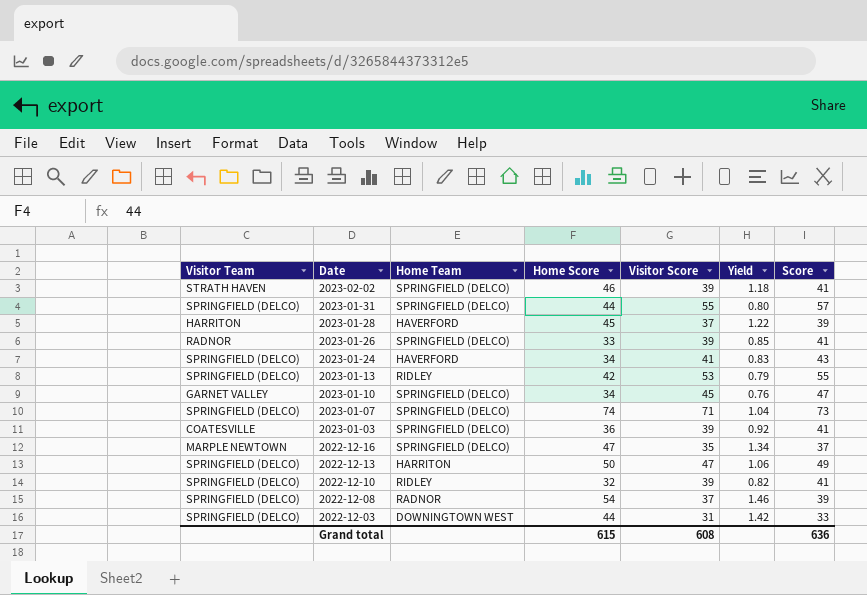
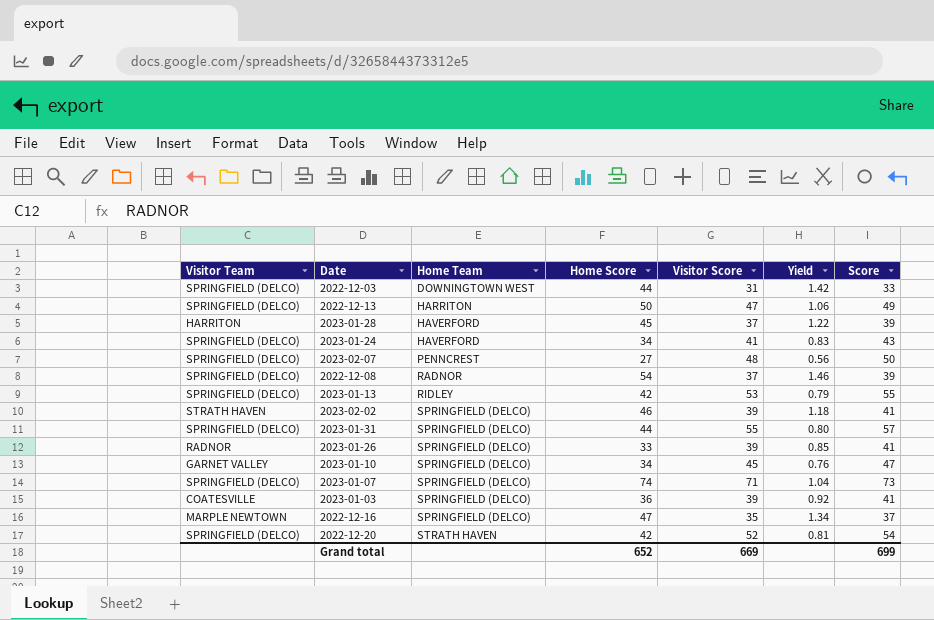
row order: Date descending -> Home Team ascending
row 2022-12-10: SPRINGFIELD (DELCO) | RIDLEY | 32 | 39 | 0.82 | 41 -> none
row 2023-02-07: none -> SPRINGFIELD (DELCO) | PENNCREST | 27 | 48 | 0.56 | 50
row 2022-12-20: none -> SPRINGFIELD (DELCO) | STRATH HAVEN | 42 | 52 | 0.81 | 54
Grand total | Home Score: 615 -> 652
Grand total | Visitor Score: 608 -> 669
Grand total | Score: 636 -> 699

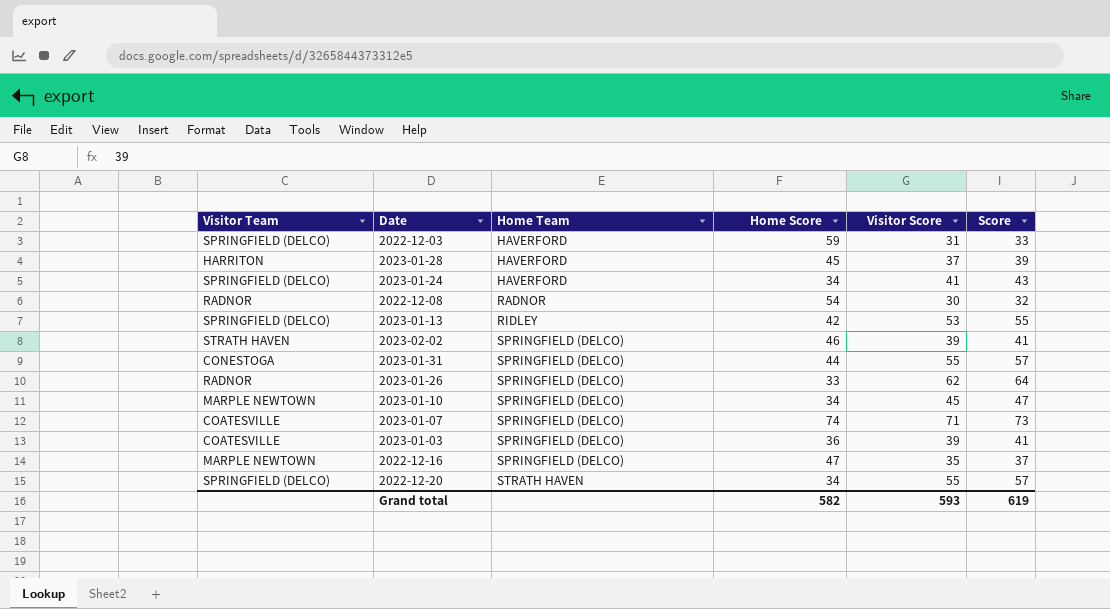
column Yield | formula: [Home Score] / [Visitor Score] -> none
row 2022-12-13: SPRINGFIELD (DELCO) | HARRITON | 50 | 47 | 1.06 | 49 -> none
row 2023-02-07: SPRINGFIELD (DELCO) | PENNCREST | 27 | 48 | 0.56 | 50 -> none
2022-12-03 | Home Team: DOWNINGTOWN WEST -> HAVERFORD
2022-12-03 | Home Score: 44 -> 59
2022-12-08 | Visitor Team: SPRINGFIELD (DELCO) -> RADNOR
2022-12-08 | Visitor Score: 37 -> 30
2022-12-08 | Score: 39 -> 32
2023-01-31 | Visitor Team: SPRINGFIELD (DELCO) -> CONESTOGA
2023-01-26 | Visitor Score: 39 -> 62
2023-01-26 | Score: 41 -> 64
2023-01-10 | Visitor Team: GARNET VALLEY -> MARPLE NEWTOWN
2023-01-07 | Visitor Team: SPRINGFIELD (DELCO) -> COATESVILLE
2022-12-20 | Home Score: 42 -> 34
2022-12-20 | Visitor Score: 52 -> 55
2022-12-20 | Score: 54 -> 57
Grand total | Home Score: 652 -> 582
Grand total | Visitor Score: 669 -> 593
Grand total | Score: 699 -> 619

